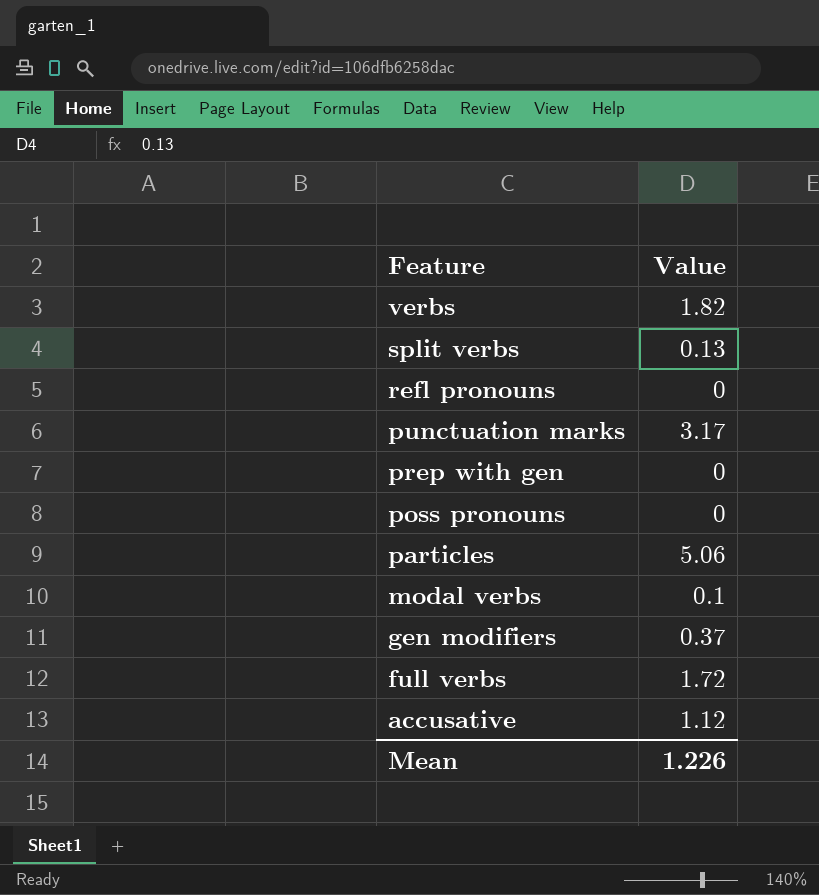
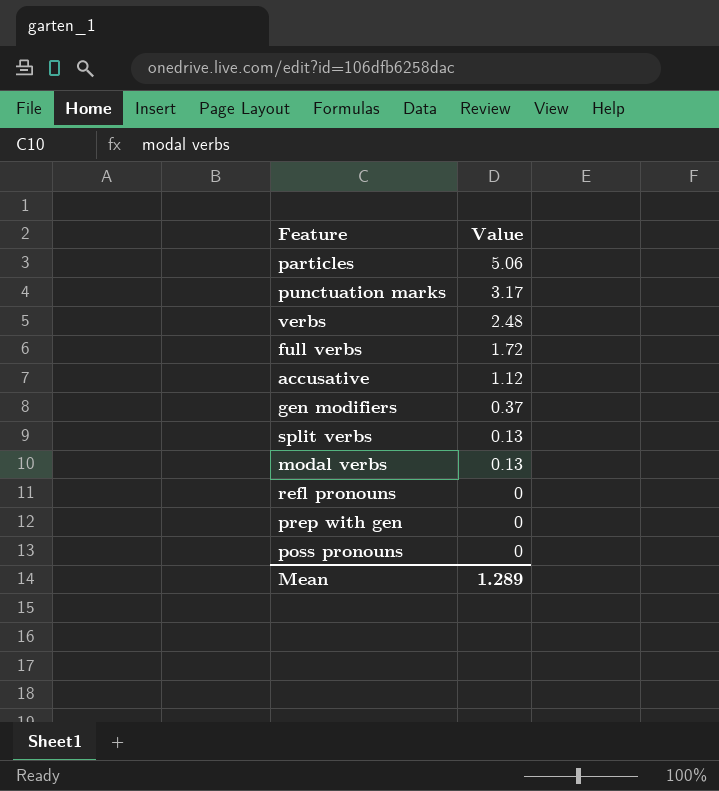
row order: Feature descending -> Value descending
verbs | Value: 1.82 -> 2.48
modal verbs | Value: 0.1 -> 0.13
Mean | Value: 1.226 -> 1.289

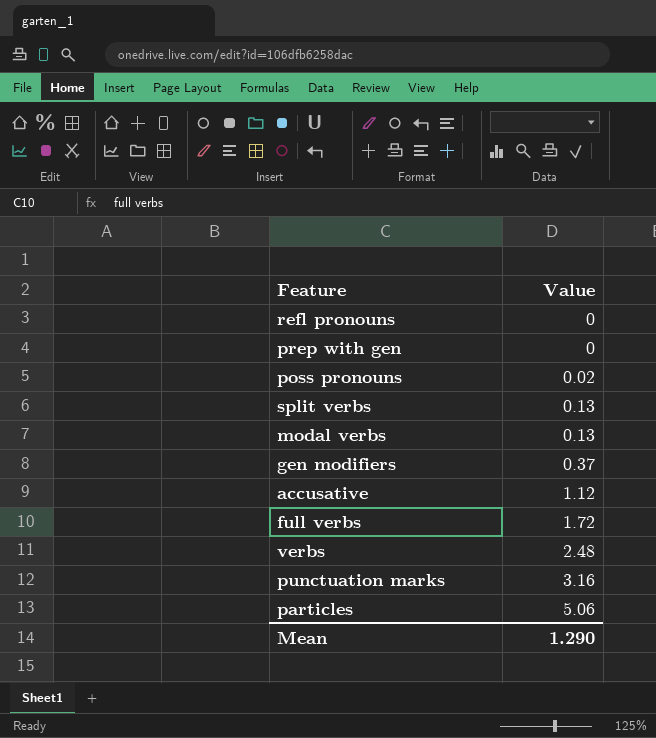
row order: Value descending -> Value ascending
poss pronouns | Value: 0 -> 0.02
punctuation marks | Value: 3.17 -> 3.16
Mean | Value: 1.289 -> 1.290

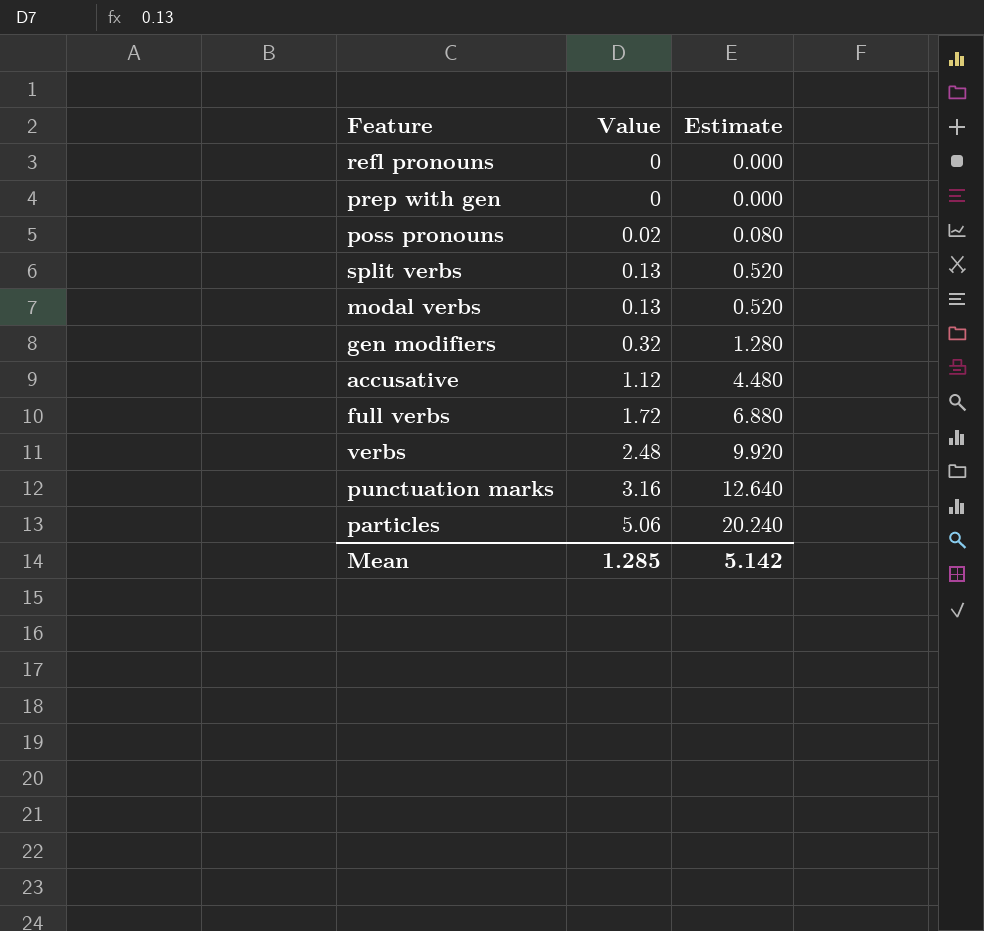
column Estimate | formula: none -> [Value] * 4
gen modifiers | Value: 0.37 -> 0.32
Mean | Value: 1.290 -> 1.285

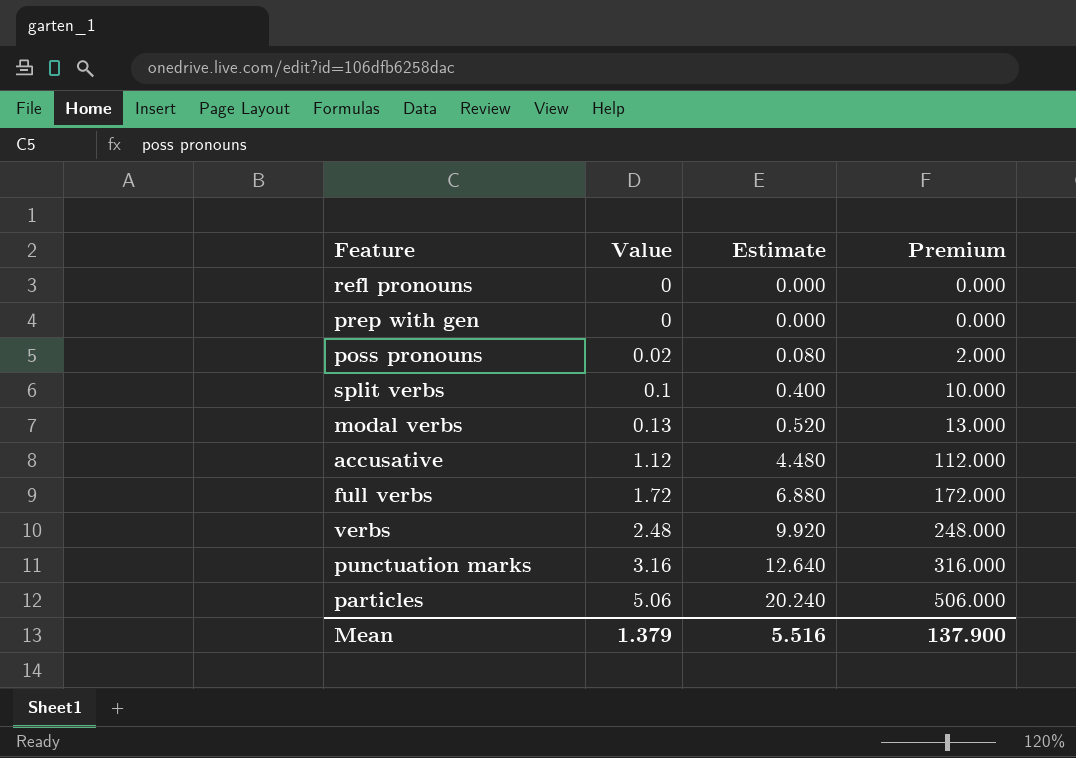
column Premium | formula: none -> [Value] * 100
row gen modifiers: 0.32 | 1.280 -> none
split verbs | Value: 0.13 -> 0.1
split verbs | Estimate: 0.520 -> 0.400
Mean | Value: 1.285 -> 1.379
Mean | Estimate: 5.142 -> 5.516

